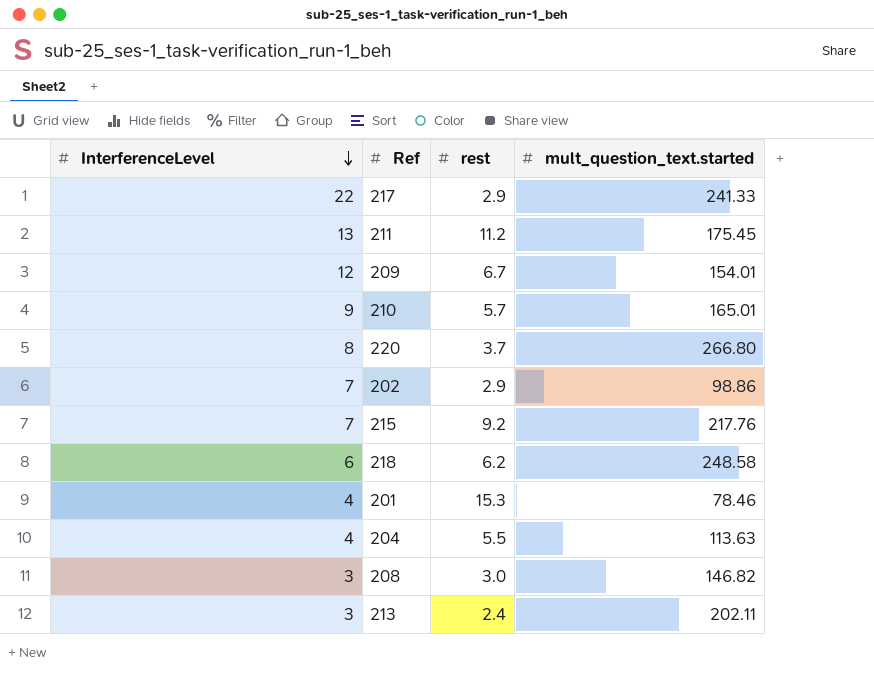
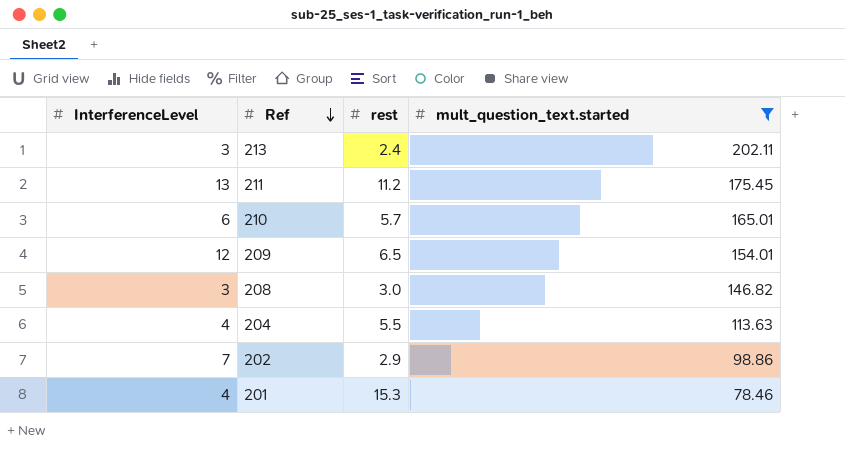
filter: none -> mult_question_text.started <= 202.11
row order: InterferenceLevel descending -> Ref descending
210 | InterferenceLevel: 9 -> 6
209 | rest: 6.7 -> 6.5

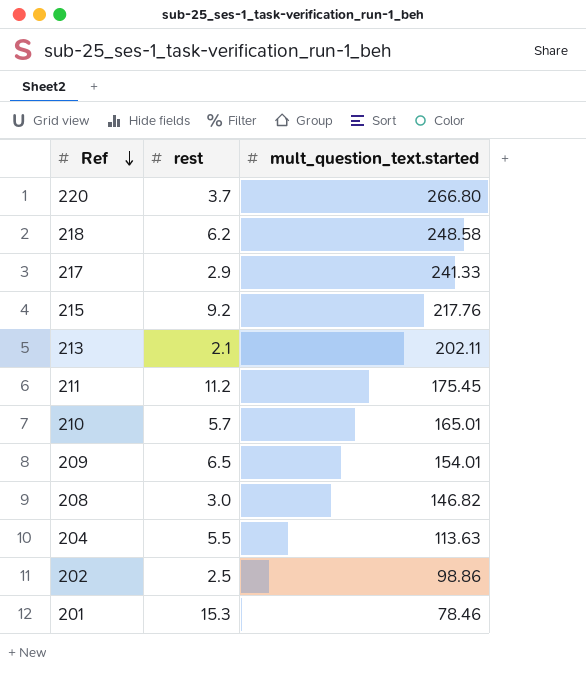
filter: mult_question_text.started <= 202.11 -> none
column InterferenceLevel | position: 1 -> none
213 | rest: 2.4 -> 2.1
202 | rest: 2.9 -> 2.5

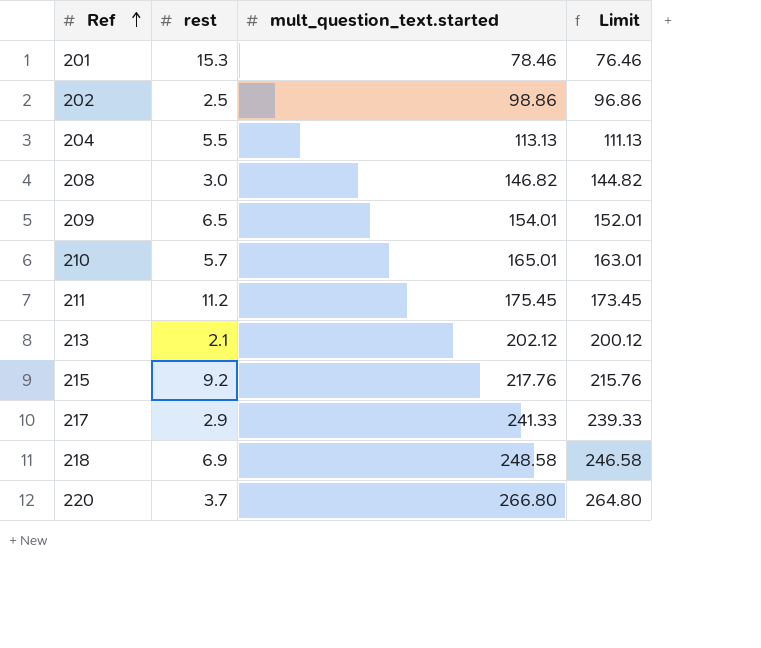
row order: Ref descending -> Ref ascending
column Limit | formula: none -> [mult_question_text.started] - 2
204 | mult_question_text.started: 113.63 -> 113.13
213 | mult_question_text.started: 202.11 -> 202.12
218 | rest: 6.2 -> 6.9

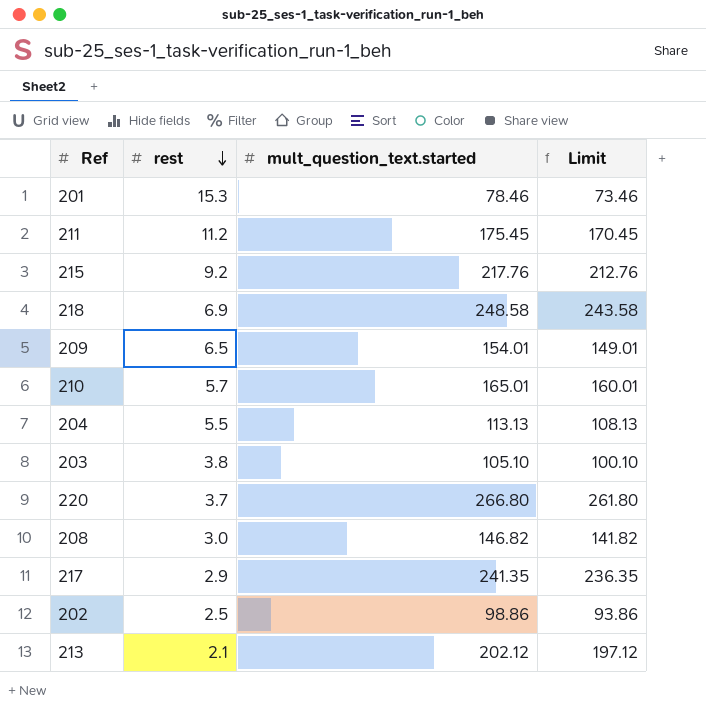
row order: Ref ascending -> rest descending
column Limit | formula: [mult_question_text.started] - 2 -> [mult_question_text.started] - 5
row 203: none -> 3.8 | 105.10 | 100.10
217 | mult_question_text.started: 241.33 -> 241.35

